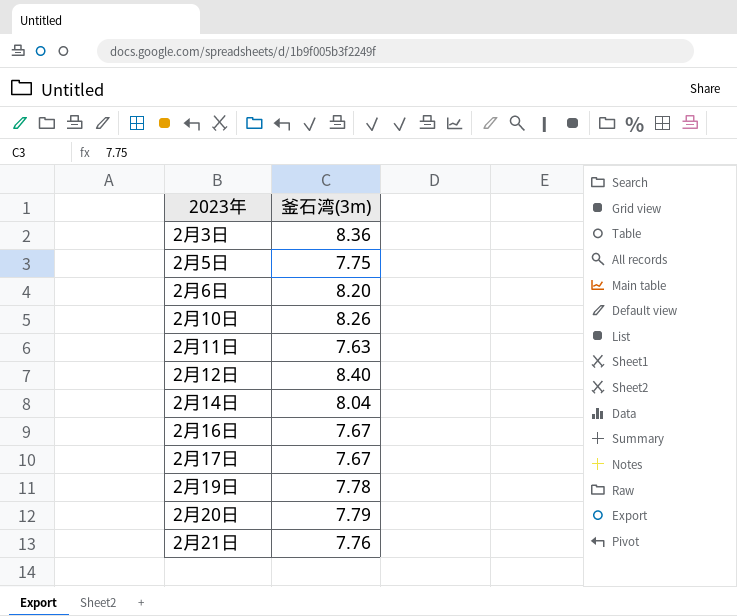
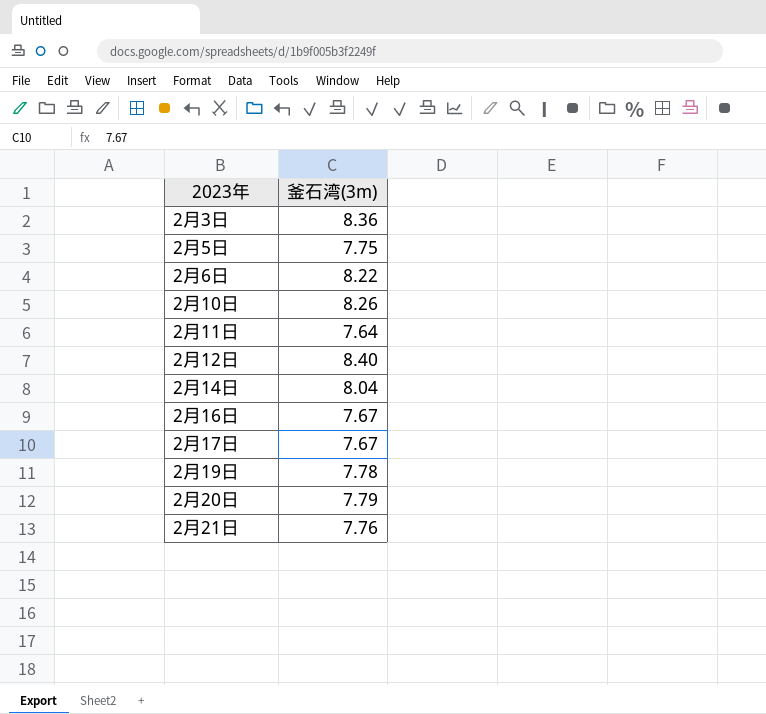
2月6日 | 釜石湾(3m): 8.20 -> 8.22
2月11日 | 釜石湾(3m): 7.63 -> 7.64

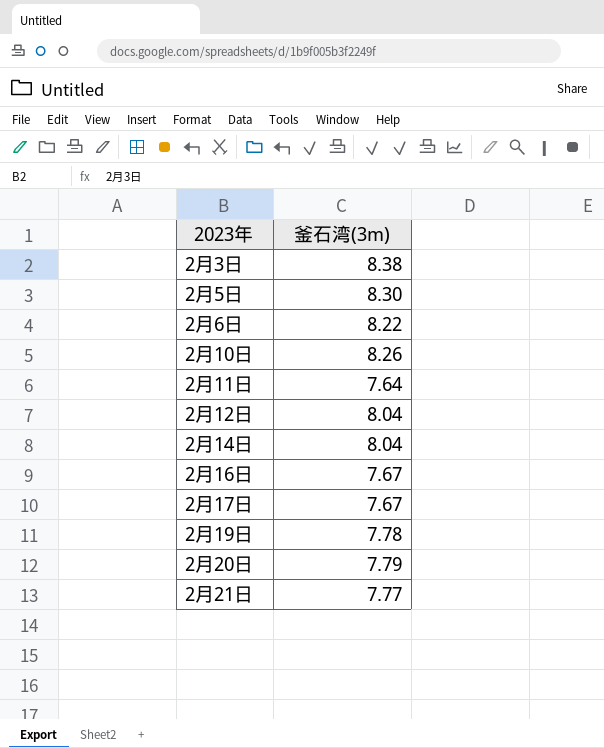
2月3日 | 釜石湾(3m): 8.36 -> 8.38
2月5日 | 釜石湾(3m): 7.75 -> 8.30
2月12日 | 釜石湾(3m): 8.40 -> 8.04
2月21日 | 釜石湾(3m): 7.76 -> 7.77

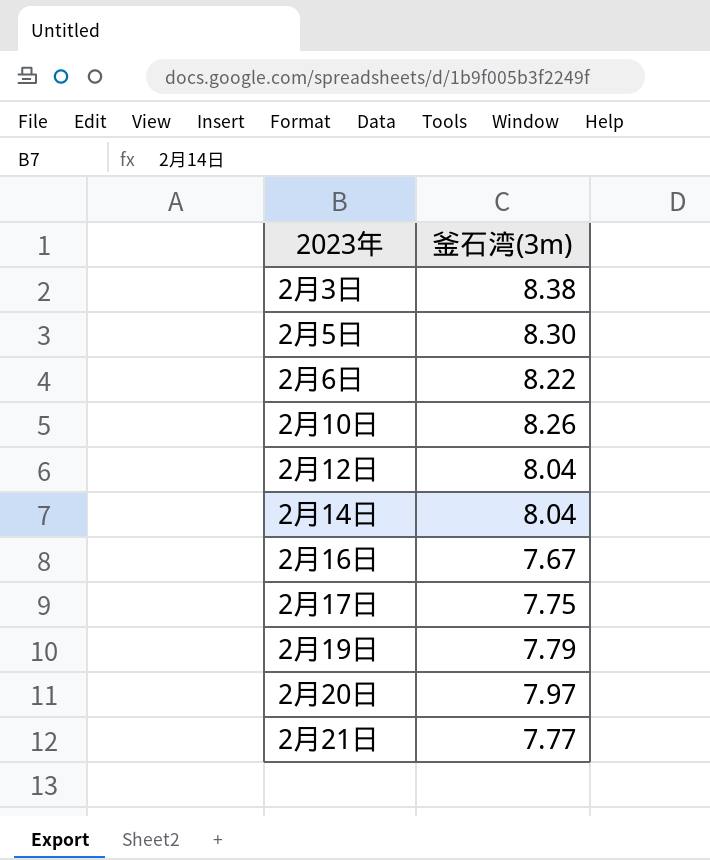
row 2月11日: 7.64 -> none
2月17日 | 釜石湾(3m): 7.67 -> 7.75
2月19日 | 釜石湾(3m): 7.78 -> 7.79
2月20日 | 釜石湾(3m): 7.79 -> 7.97

